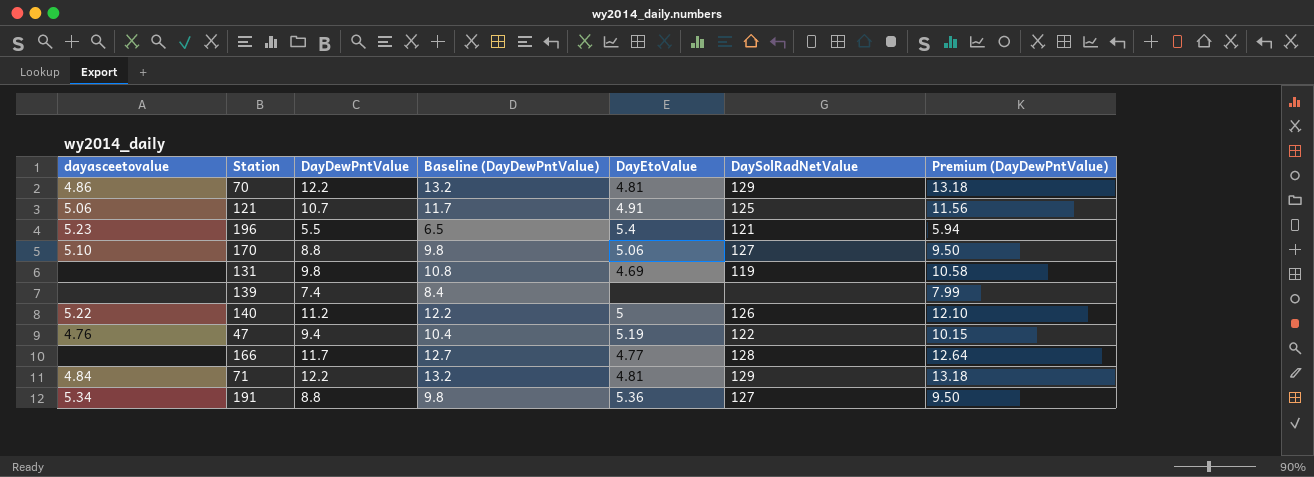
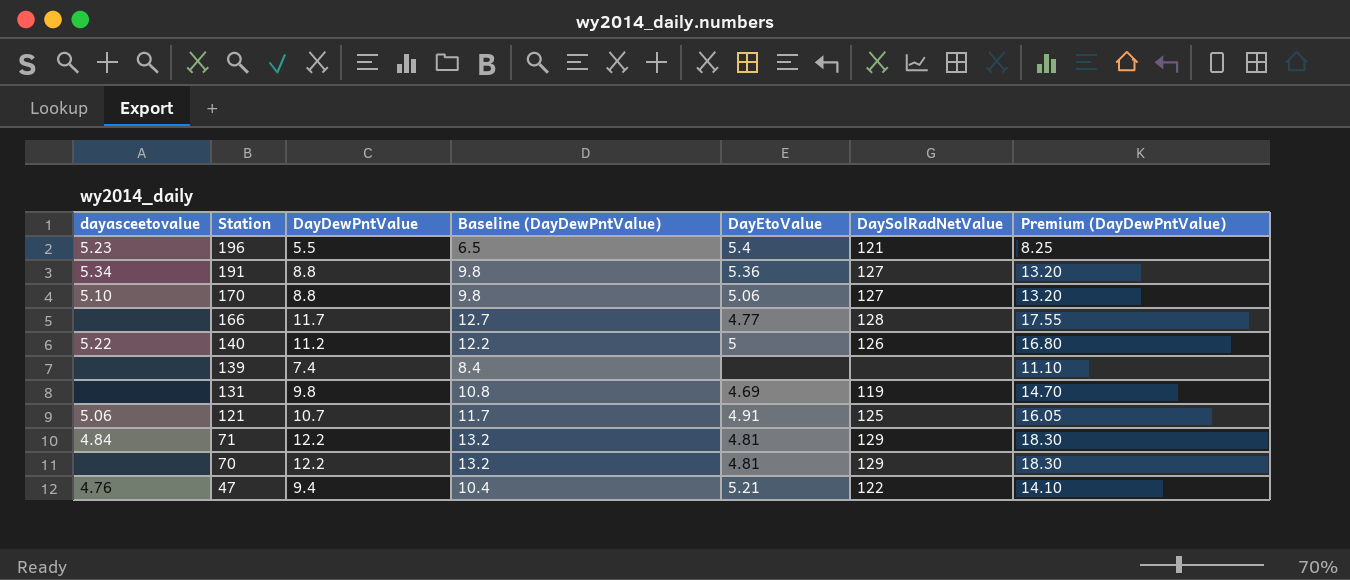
row order: none -> Station descending
column Premium (DayDewPntValue) | formula: [DayDewPntValue] * 1.08 -> [DayDewPntValue] * 1.5
70 | dayasceetovalue: 4.86 -> none
47 | DayEtoValue: 5.19 -> 5.21

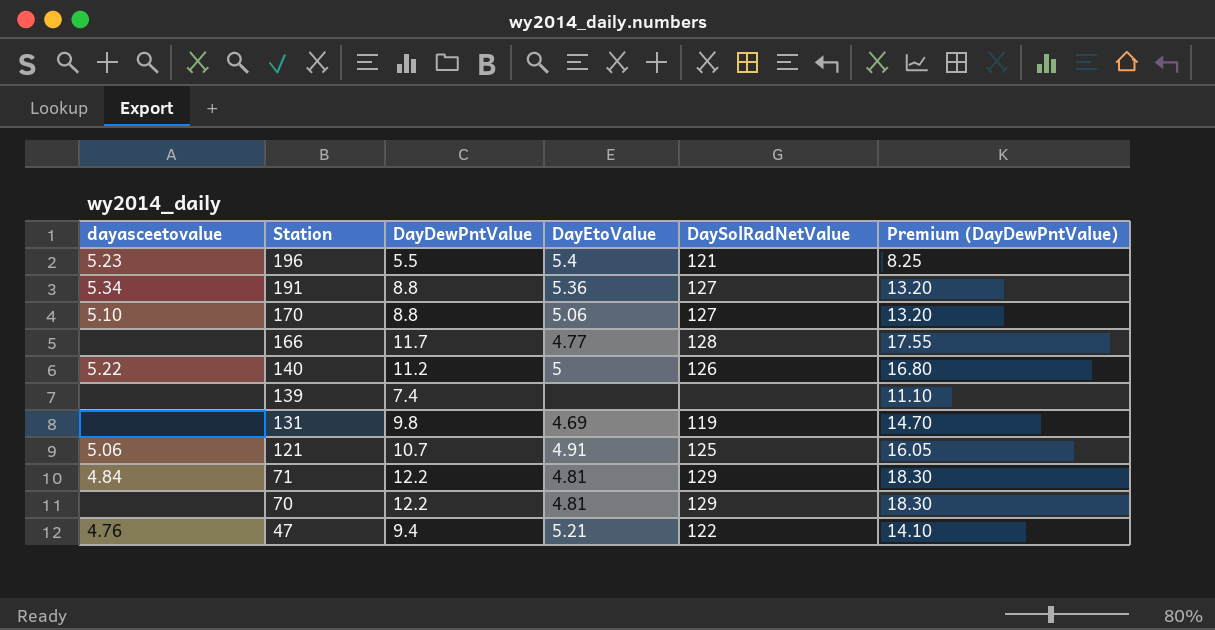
column Baseline (DayDewPntValue) | formula: [DayDewPntValue] + 1 -> none

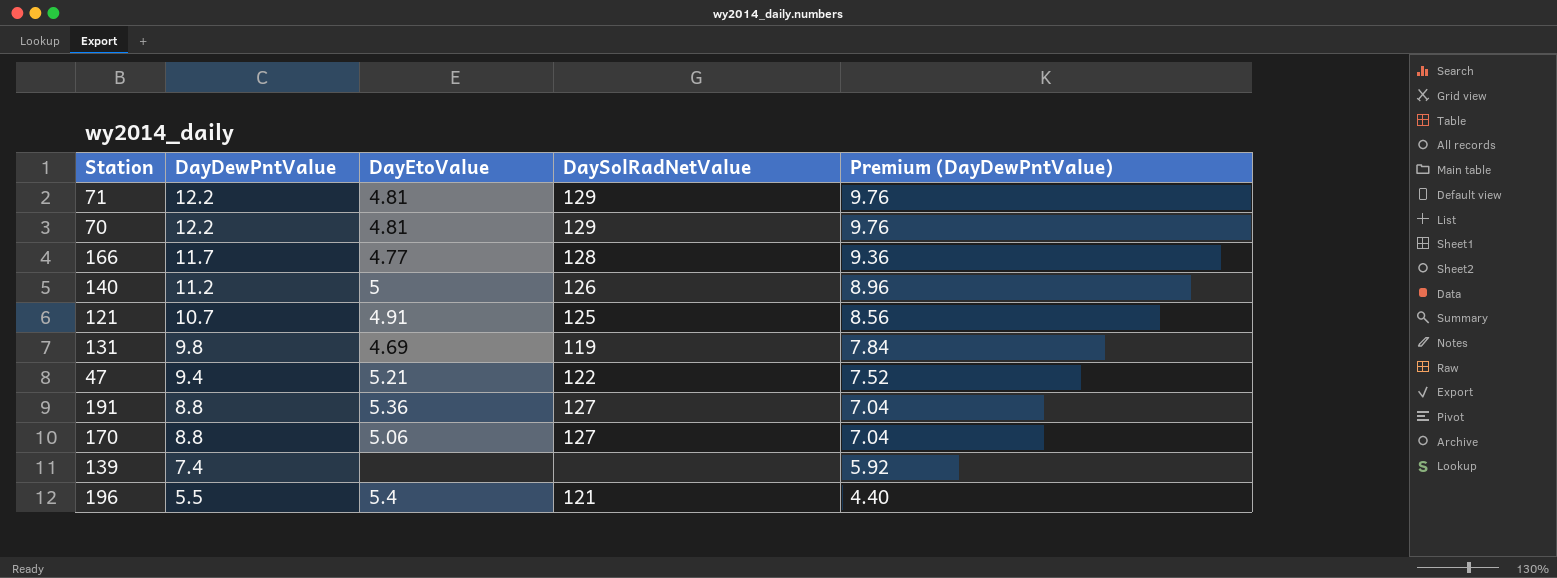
row order: Station descending -> DayDewPntValue descending
column dayasceetovalue | position: 1 -> none
column Premium (DayDewPntValue) | formula: [DayDewPntValue] * 1.5 -> [DayDewPntValue] * 0.8

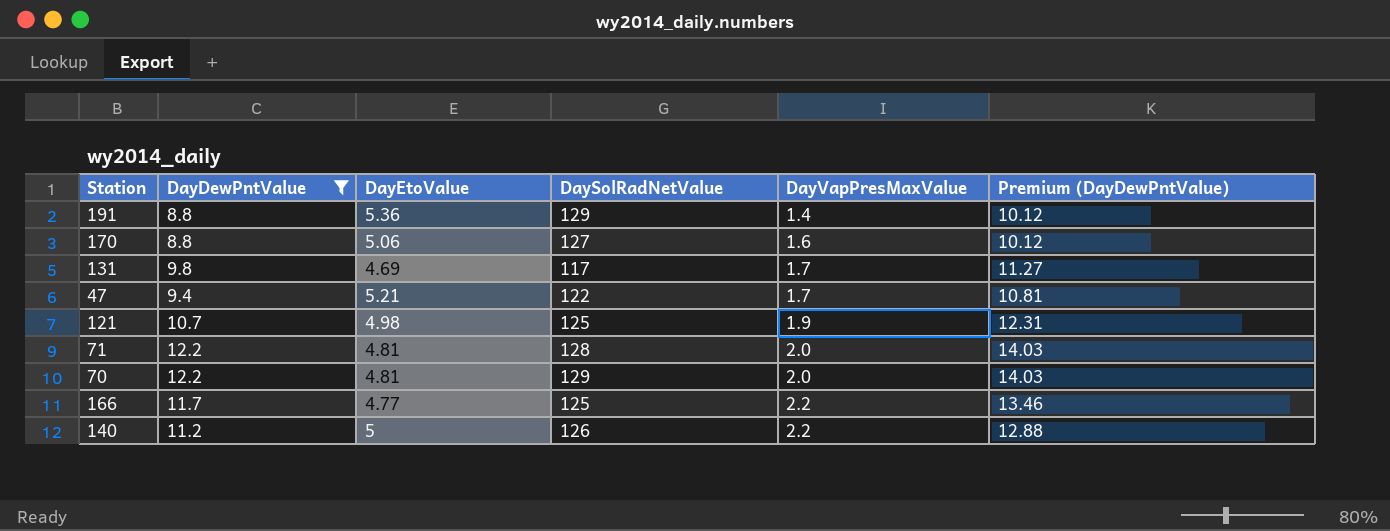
filter: none -> DayDewPntValue >= 8.8
row order: DayDewPntValue descending -> DayVapPresMaxValue ascending
column DayVapPresMaxValue | position: none -> 5
column Premium (DayDewPntValue) | formula: [DayDewPntValue] * 0.8 -> [DayDewPntValue] * 1.15
191 | DaySolRadNetValue: 127 -> 129
131 | DaySolRadNetValue: 119 -> 117
121 | DayEtoValue: 4.91 -> 4.98
71 | DaySolRadNetValue: 129 -> 128
166 | DaySolRadNetValue: 128 -> 125

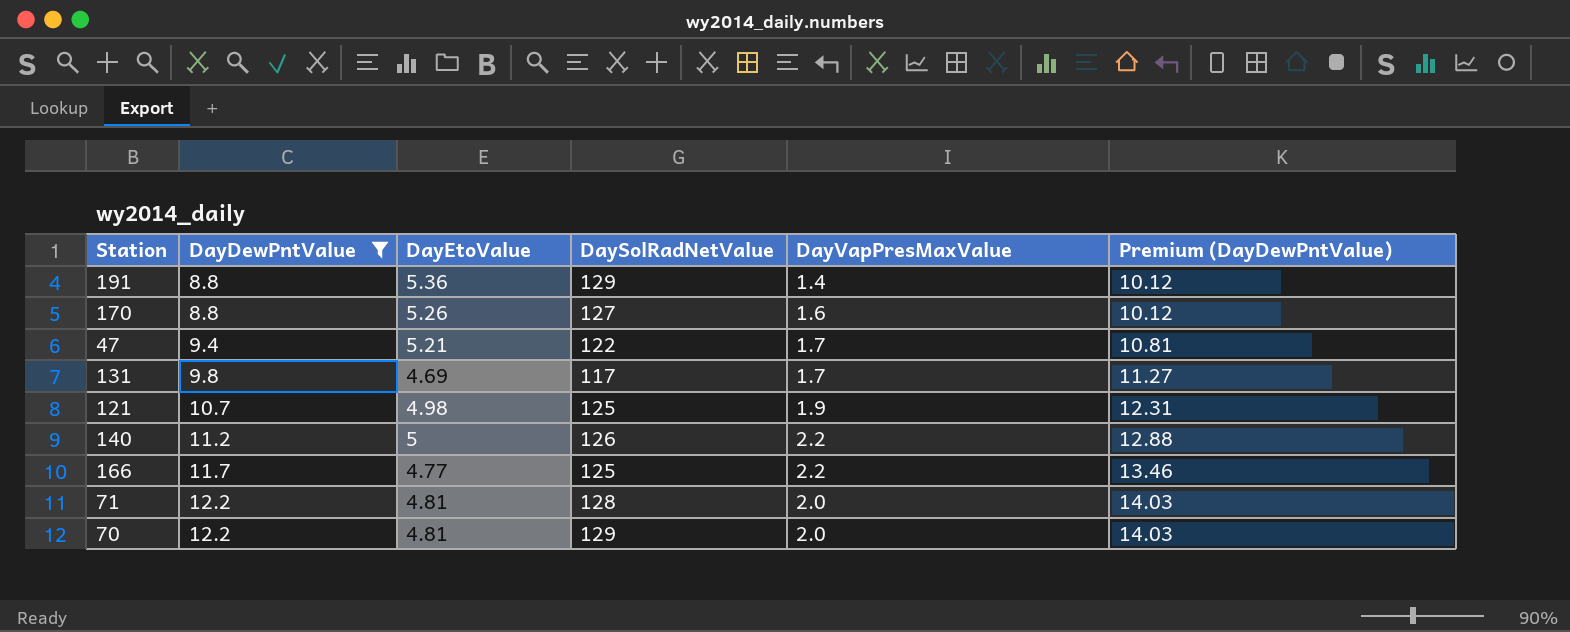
row order: DayVapPresMaxValue ascending -> DayDewPntValue ascending
170 | DayEtoValue: 5.06 -> 5.26

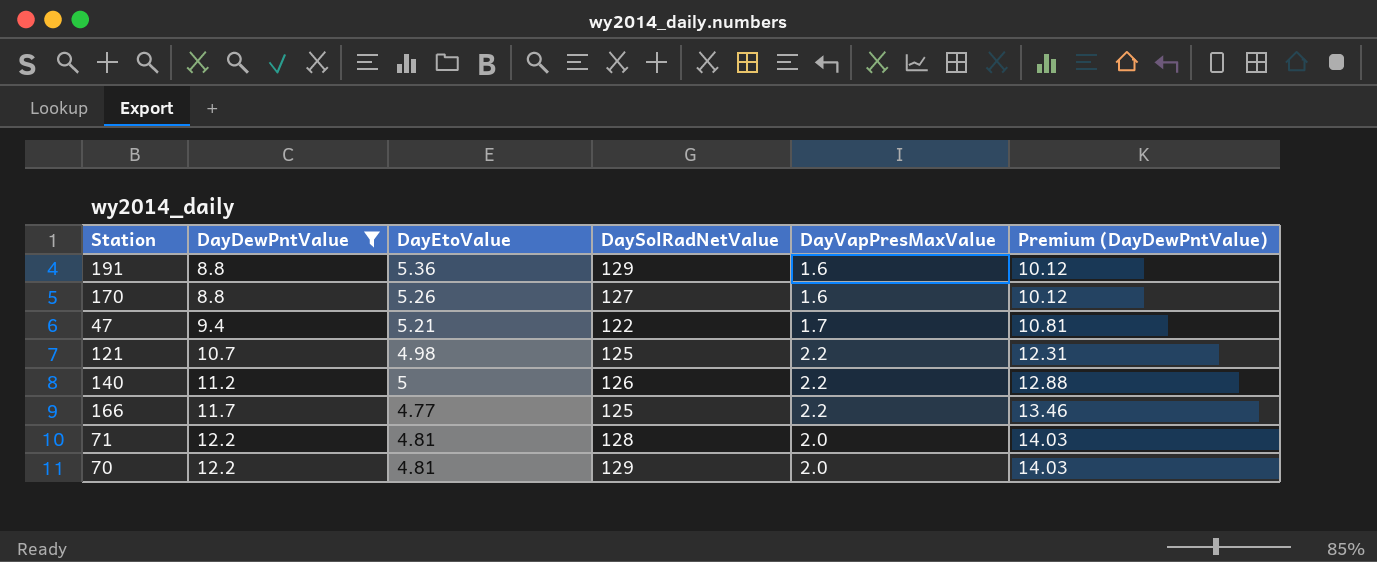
row 131: 9.8 | 4.69 | 117 | 1.7 | 11.27 -> none
191 | DayVapPresMaxValue: 1.4 -> 1.6
121 | DayVapPresMaxValue: 1.9 -> 2.2

